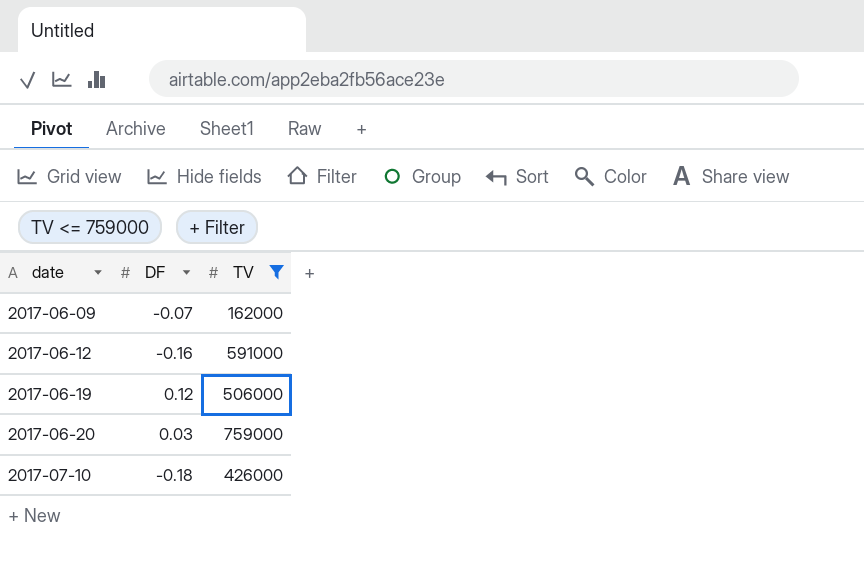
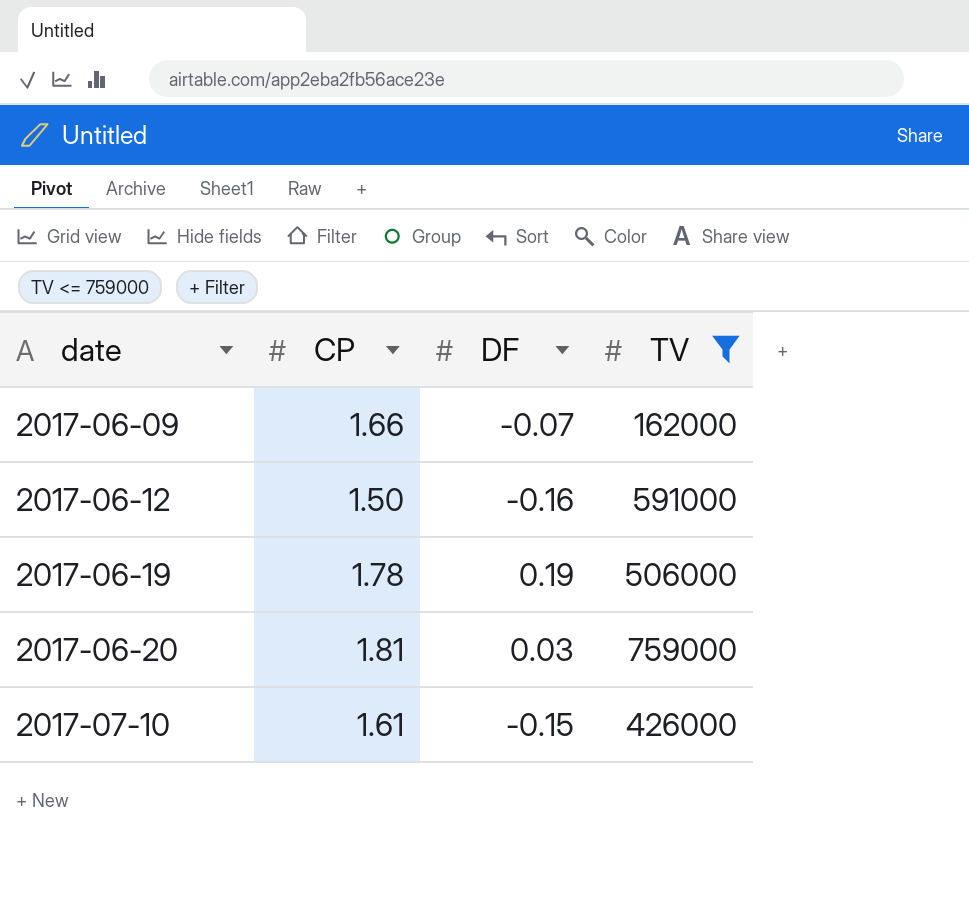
column CP | position: none -> 2
2017-06-19 | DF: 0.12 -> 0.19
2017-07-10 | DF: -0.18 -> -0.15

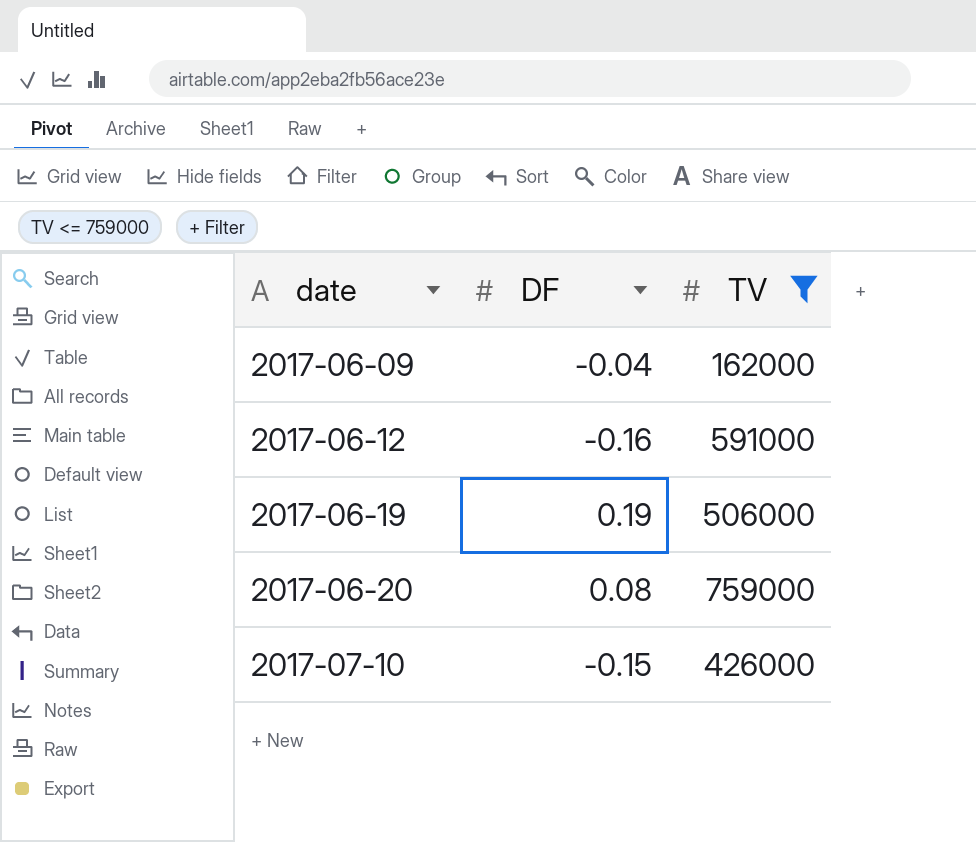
column CP | position: 2 -> none
2017-06-09 | DF: -0.07 -> -0.04
2017-06-20 | DF: 0.03 -> 0.08

